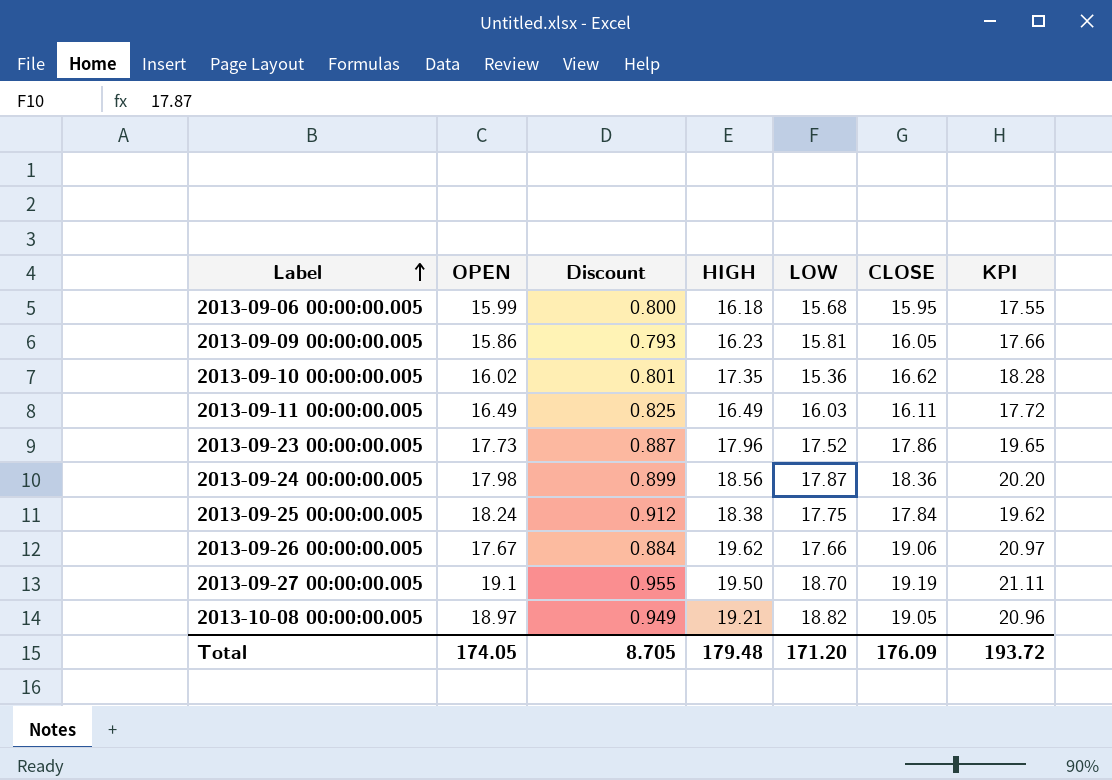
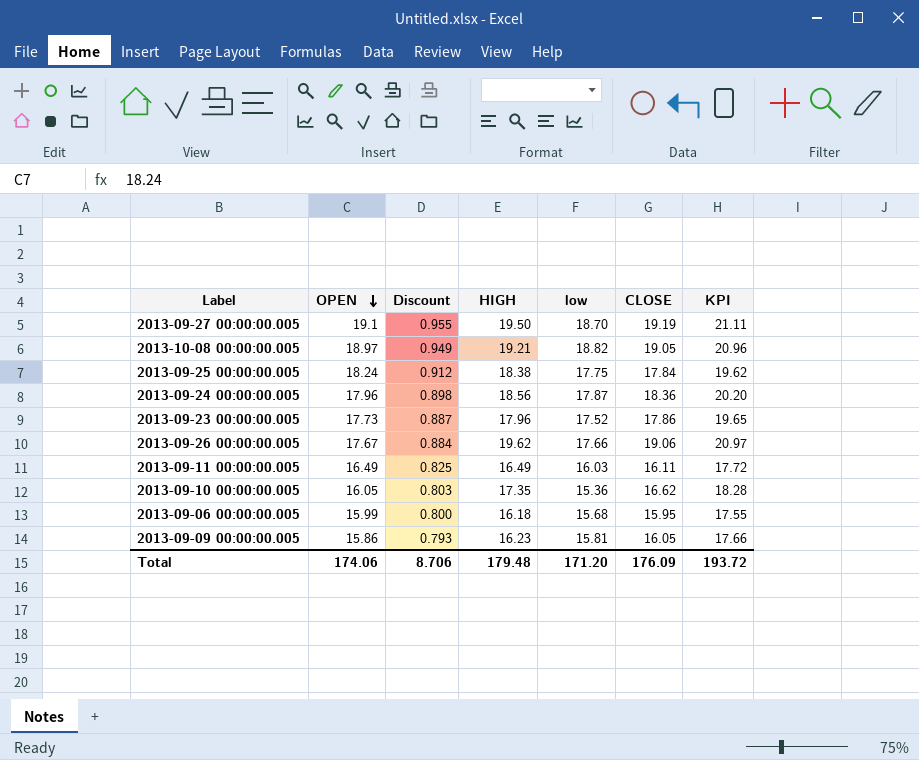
row order: Label ascending -> OPEN descending
column name: LOW -> low
2013-09-24 00:00:00.005 | OPEN: 17.98 -> 17.96
2013-09-24 00:00:00.005 | Discount: 0.899 -> 0.898
2013-09-10 00:00:00.005 | OPEN: 16.02 -> 16.05
2013-09-10 00:00:00.005 | Discount: 0.801 -> 0.803
Total | OPEN: 174.05 -> 174.06
Total | Discount: 8.705 -> 8.706

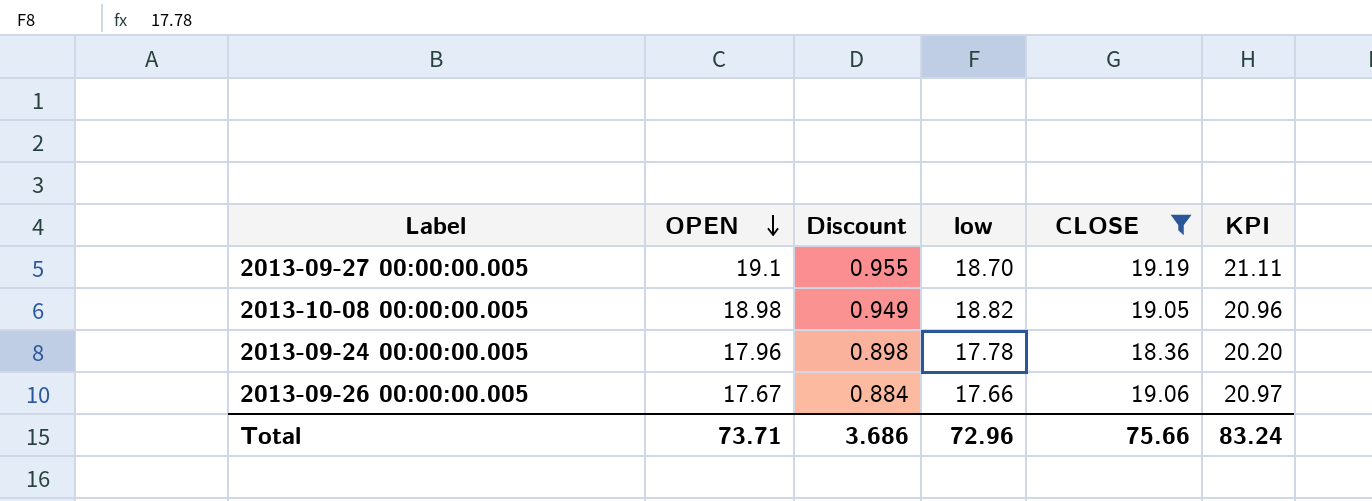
filter: none -> CLOSE >= 18.36
column HIGH | position: 4 -> none
2013-10-08 00:00:00.005 | OPEN: 18.97 -> 18.98
2013-09-24 00:00:00.005 | low: 17.87 -> 17.78
Total | OPEN: 174.06 -> 73.71
Total | Discount: 8.706 -> 3.686
Total | low: 171.20 -> 72.96
Total | CLOSE: 176.09 -> 75.66
Total | KPI: 193.72 -> 83.24

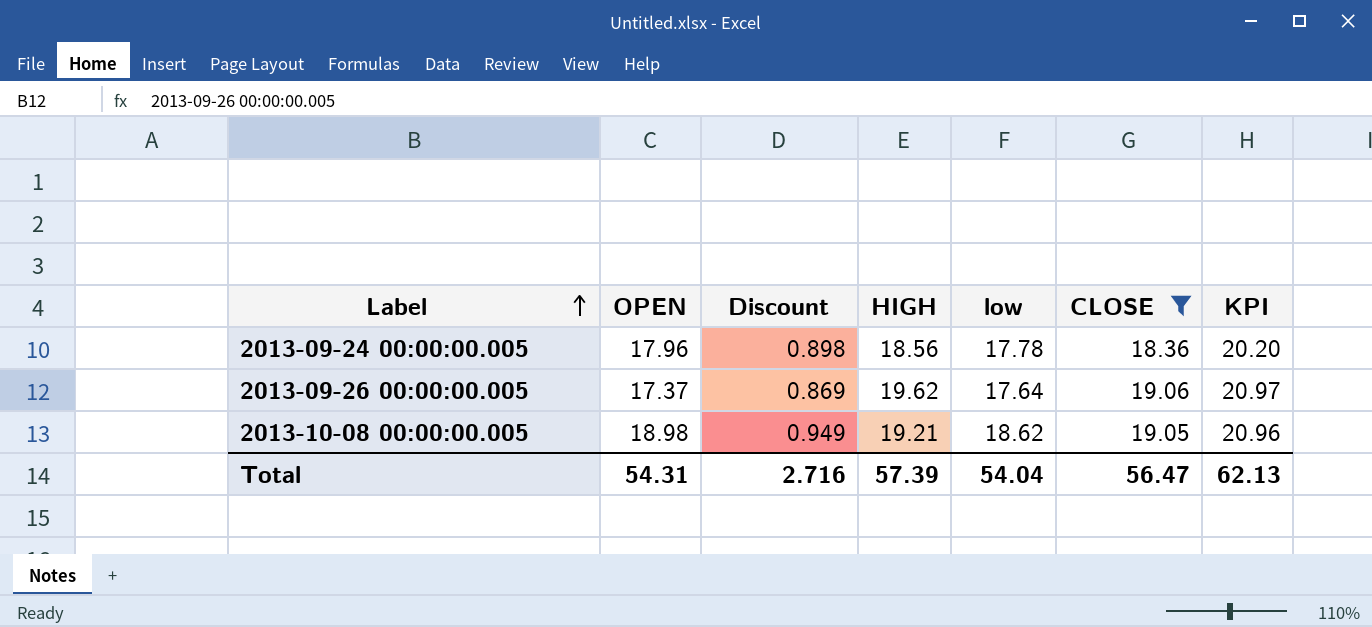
row order: OPEN descending -> Label ascending
column HIGH | position: none -> 4
row 2013-09-27 00:00:00.005: 19.1 | 0.955 | 18.70 | 19.19 | 21.11 -> none
2013-09-26 00:00:00.005 | OPEN: 17.67 -> 17.37
2013-09-26 00:00:00.005 | Discount: 0.884 -> 0.869
2013-09-26 00:00:00.005 | low: 17.66 -> 17.64
2013-10-08 00:00:00.005 | low: 18.82 -> 18.62
Total | OPEN: 73.71 -> 54.31
Total | Discount: 3.686 -> 2.716
Total | low: 72.96 -> 54.04
Total | CLOSE: 75.66 -> 56.47
Total | KPI: 83.24 -> 62.13

